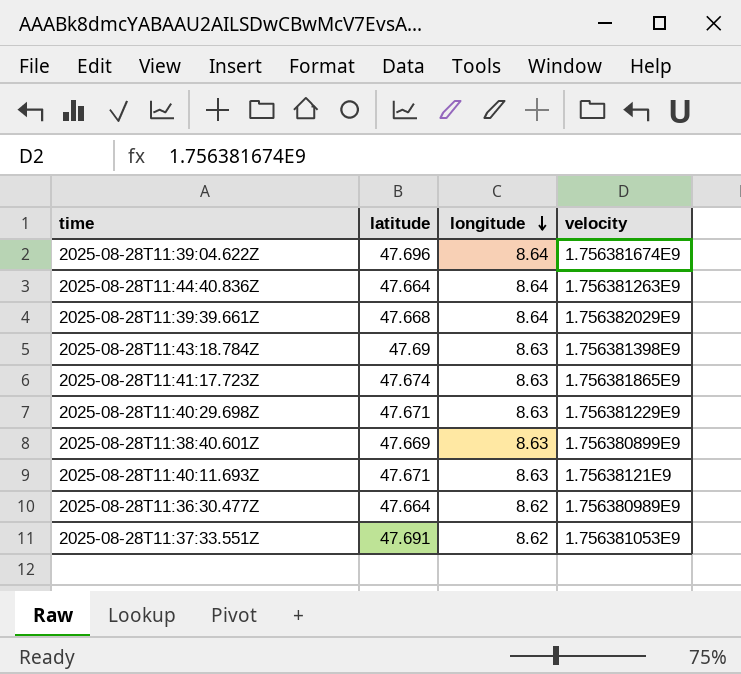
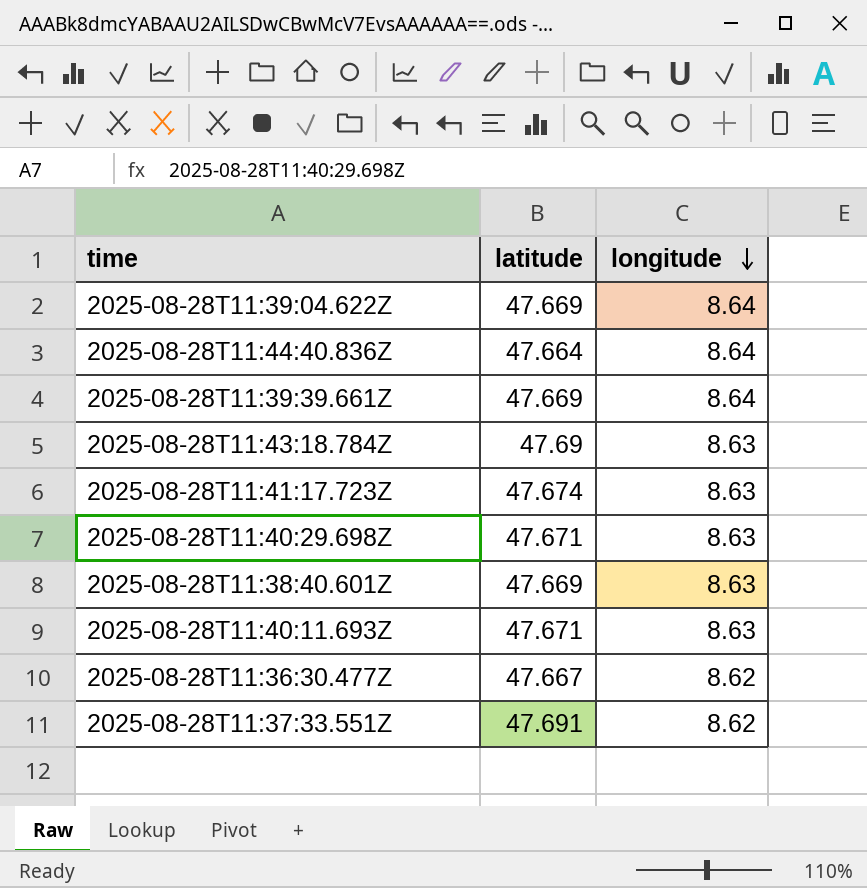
column velocity | position: 4 -> none
2025-08-28T11:39:04.622Z | latitude: 47.696 -> 47.669
2025-08-28T11:39:39.661Z | latitude: 47.668 -> 47.669
2025-08-28T11:36:30.477Z | latitude: 47.664 -> 47.667

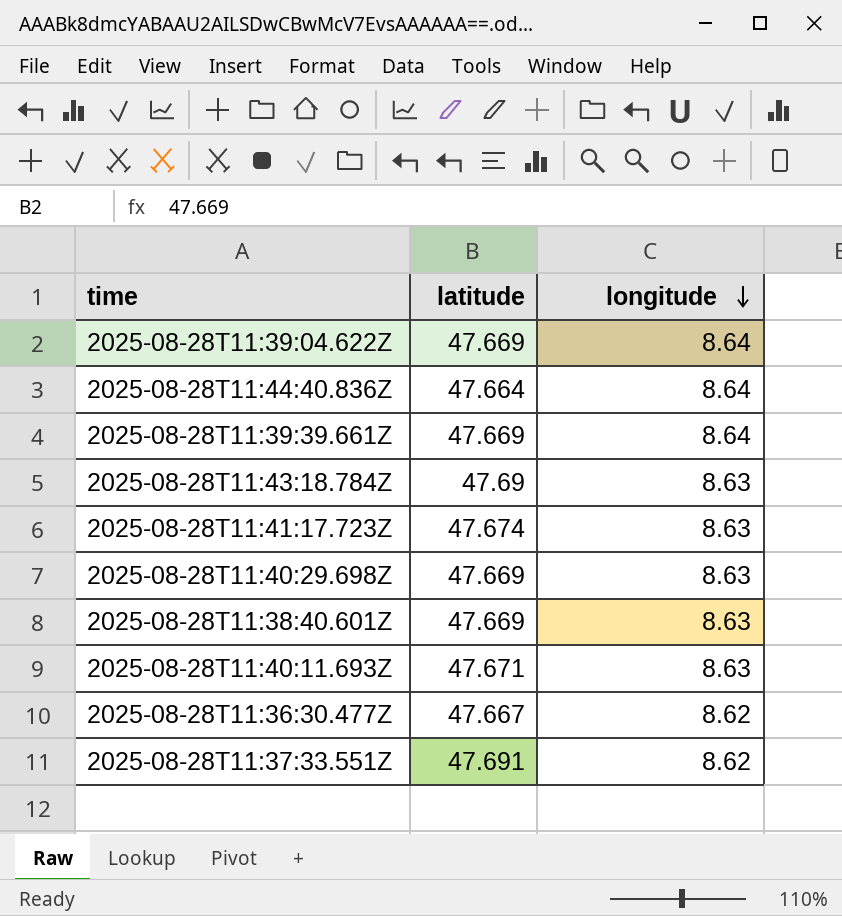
2025-08-28T11:40:29.698Z | latitude: 47.671 -> 47.669

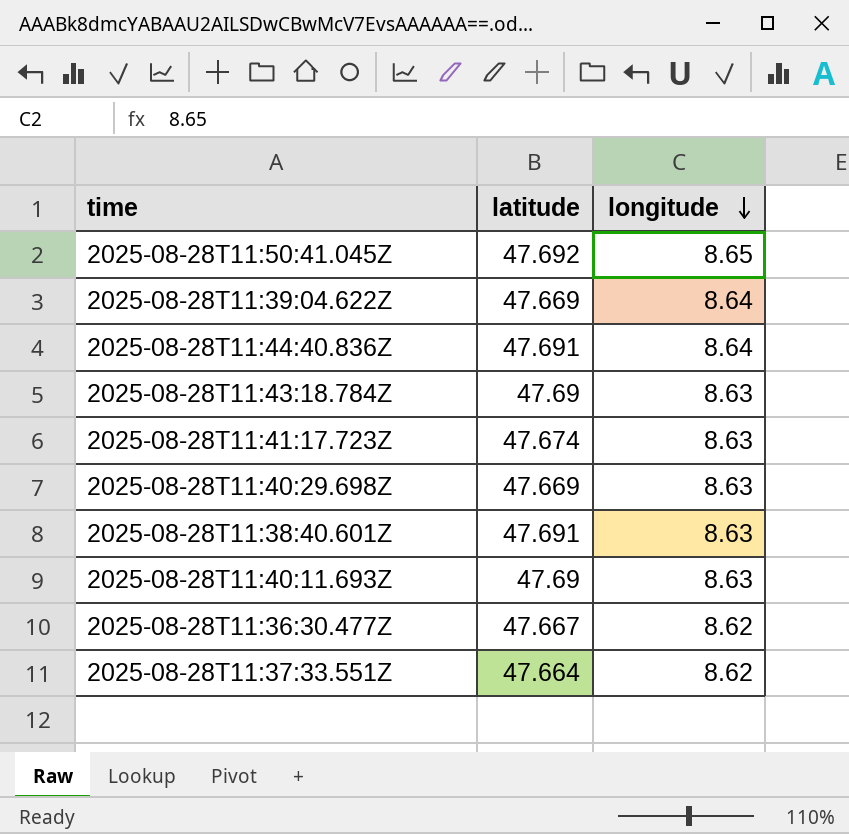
row 2025-08-28T11:39:39.661Z: 47.669 | 8.64 -> none
row 2025-08-28T11:50:41.045Z: none -> 47.692 | 8.65
2025-08-28T11:44:40.836Z | latitude: 47.664 -> 47.691
2025-08-28T11:38:40.601Z | latitude: 47.669 -> 47.691
2025-08-28T11:40:11.693Z | latitude: 47.671 -> 47.69
2025-08-28T11:37:33.551Z | latitude: 47.691 -> 47.664

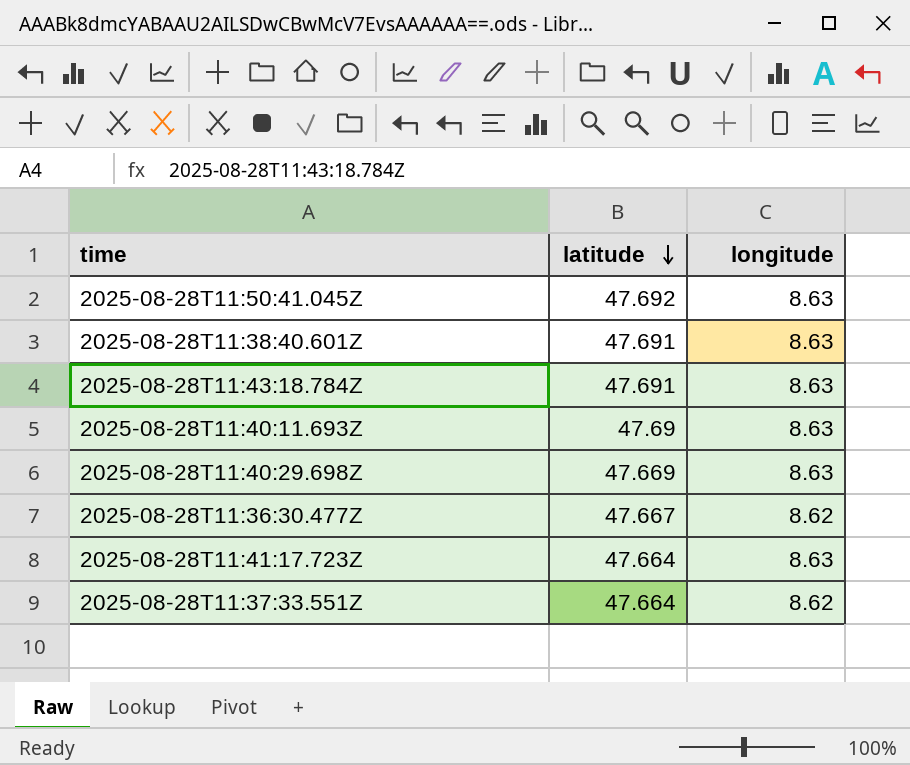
row order: longitude descending -> latitude descending
row 2025-08-28T11:39:04.622Z: 47.669 | 8.64 -> none
row 2025-08-28T11:44:40.836Z: 47.691 | 8.64 -> none
2025-08-28T11:50:41.045Z | longitude: 8.65 -> 8.63
2025-08-28T11:43:18.784Z | latitude: 47.69 -> 47.691
2025-08-28T11:41:17.723Z | latitude: 47.674 -> 47.664

